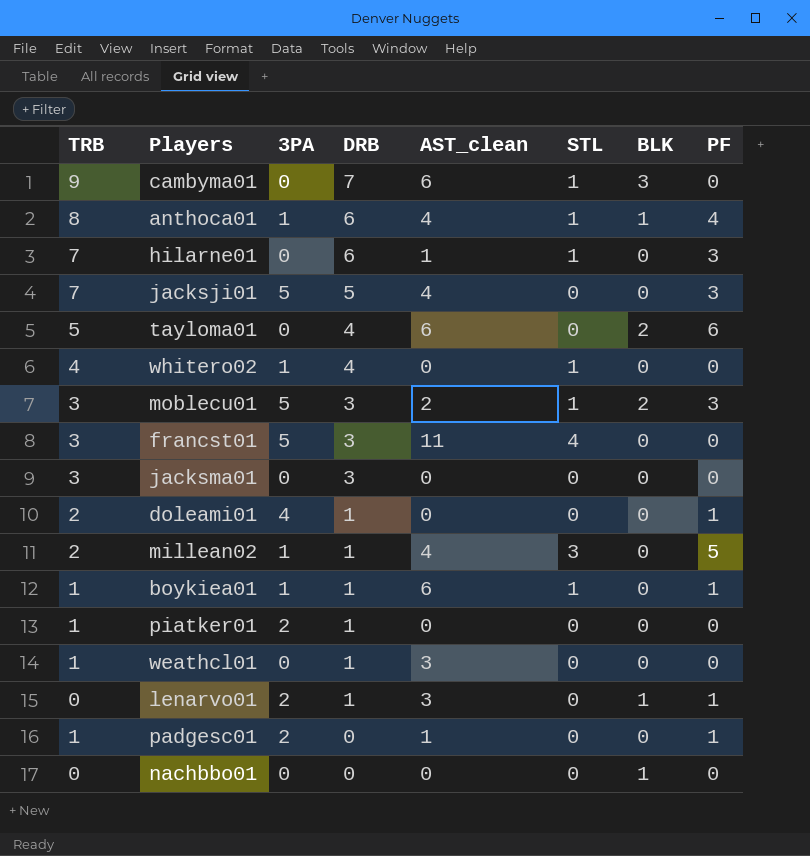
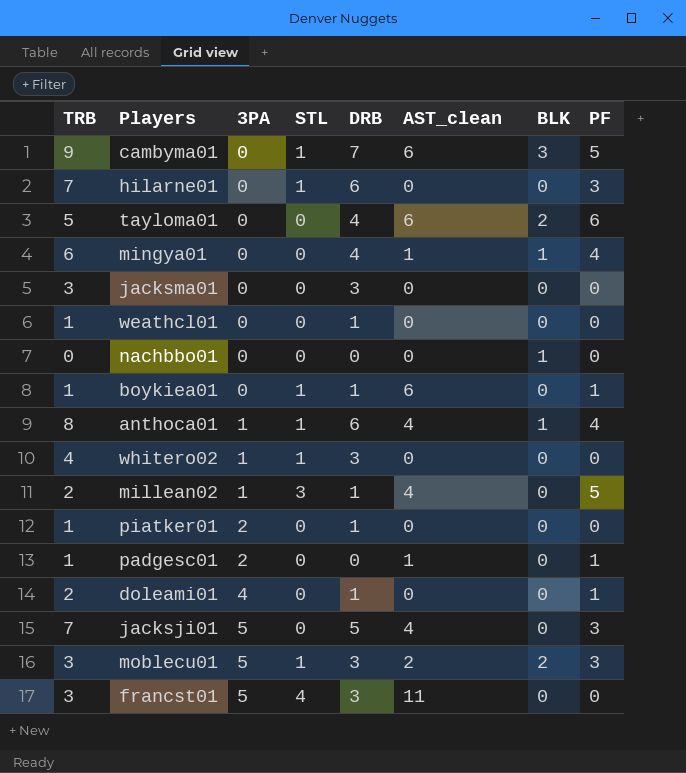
row order: DRB descending -> 3PA ascending
column STL | position: 6 -> 4
row lenarvo01: 0 | 2 | 1 | 3 | 0 | 1 | 1 -> none
cambyma01 | PF: 0 -> 5
hilarne01 | AST_clean: 1 -> 0
row mingya01: none -> 6 | 0 | 0 | 4 | 1 | 1 | 4
weathcl01 | AST_clean: 3 -> 0
boykiea01 | 3PA: 1 -> 0
whitero02 | DRB: 4 -> 3

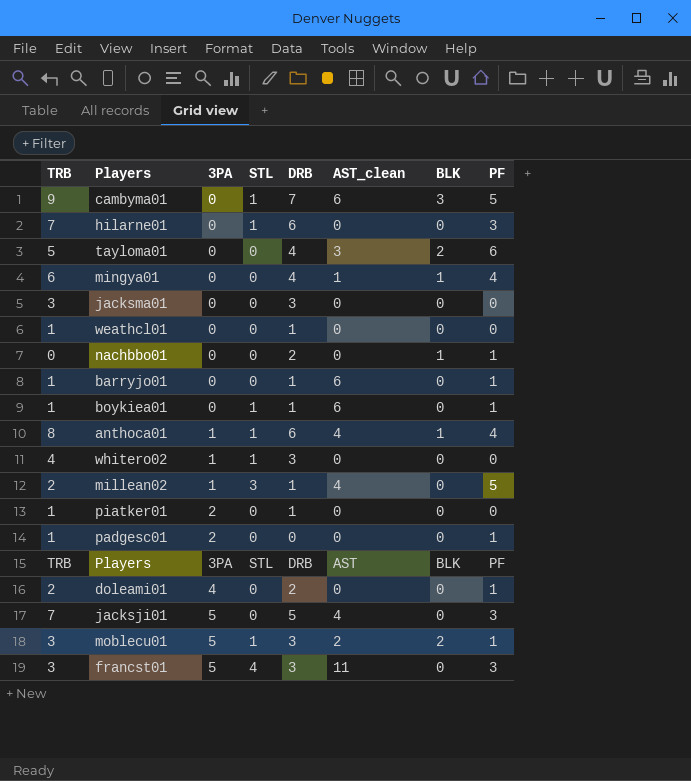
tayloma01 | AST_clean: 6 -> 3
nachbbo01 | DRB: 0 -> 2
nachbbo01 | PF: 0 -> 1
row barryjo01: none -> 1 | 0 | 0 | 1 | 6 | 0 | 1
padgesc01 | AST_clean: 1 -> 0
row Players: none -> TRB | 3PA | STL | DRB | AST | BLK | PF
doleami01 | DRB: 1 -> 2
moblecu01 | PF: 3 -> 1
francst01 | PF: 0 -> 3

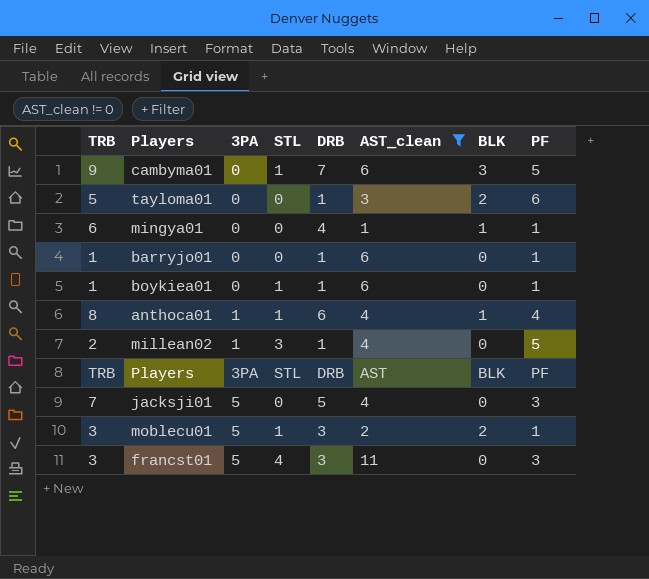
filter: none -> AST_clean != 0
tayloma01 | DRB: 4 -> 1
mingya01 | PF: 4 -> 1

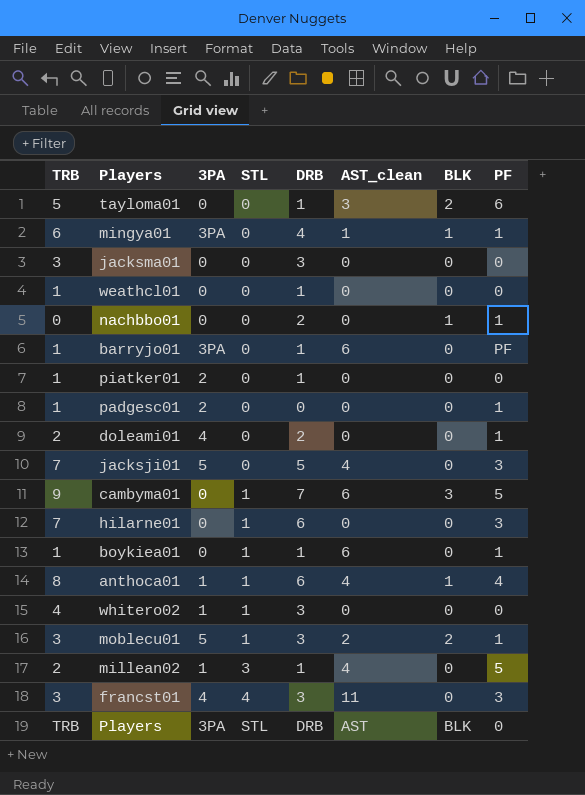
filter: AST_clean != 0 -> none
row order: 3PA ascending -> STL ascending
mingya01 | 3PA: 0 -> 3PA
barryjo01 | 3PA: 0 -> 3PA
barryjo01 | PF: 1 -> PF
francst01 | 3PA: 5 -> 4
Players | PF: PF -> 0

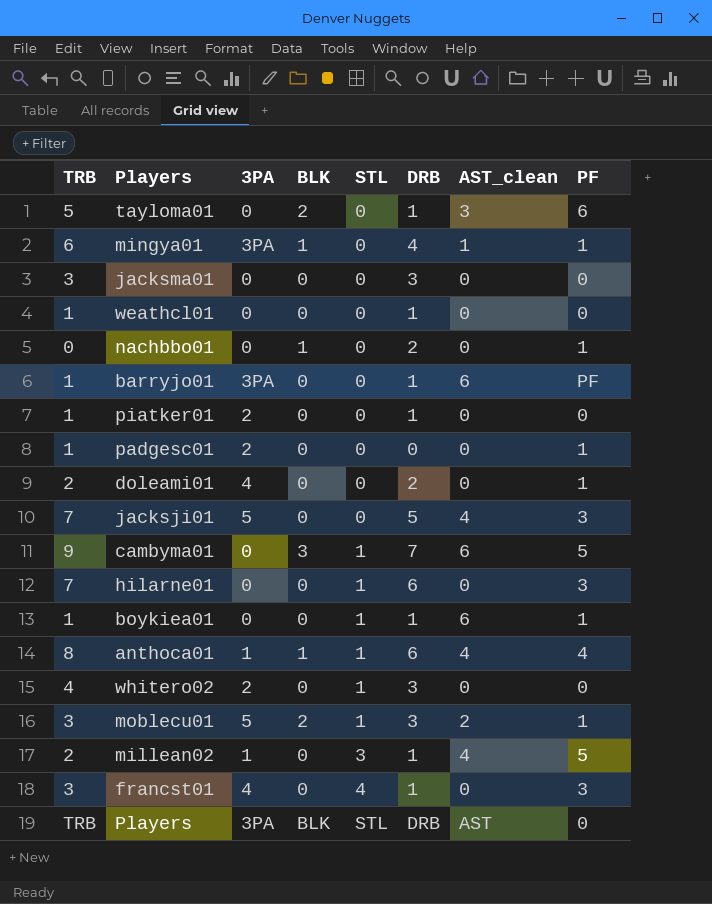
column BLK | position: 7 -> 4
whitero02 | 3PA: 1 -> 2
francst01 | DRB: 3 -> 1
francst01 | AST_clean: 11 -> 0

